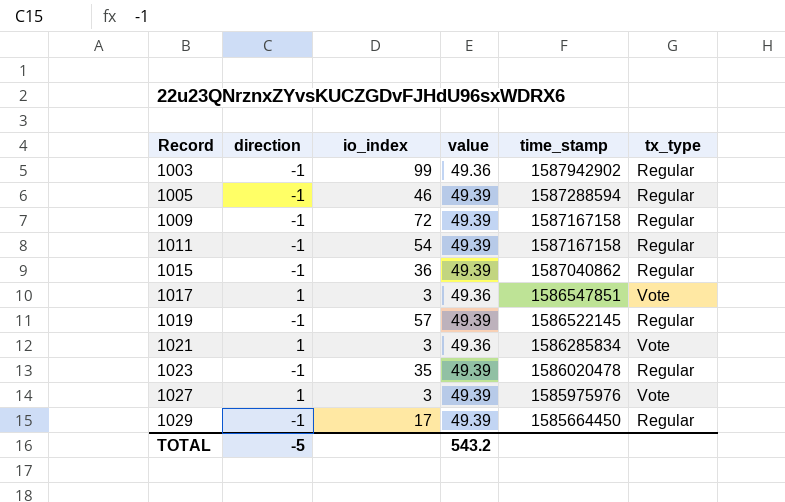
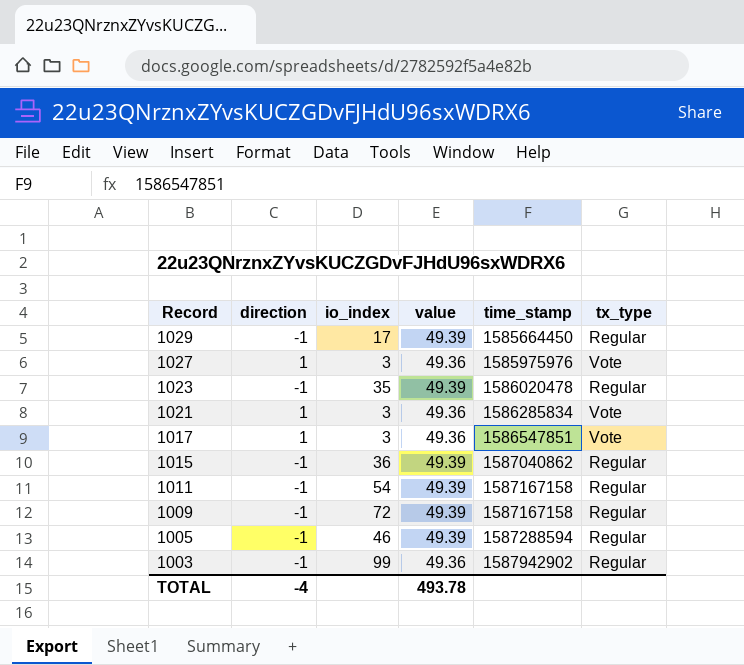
row order: Record ascending -> Record descending
row 1019: -1 | 57 | 49.39 | 1586522145 | Regular -> none
1027 | value: 49.39 -> 49.36
TOTAL | direction: -5 -> -4
TOTAL | value: 543.2 -> 493.78

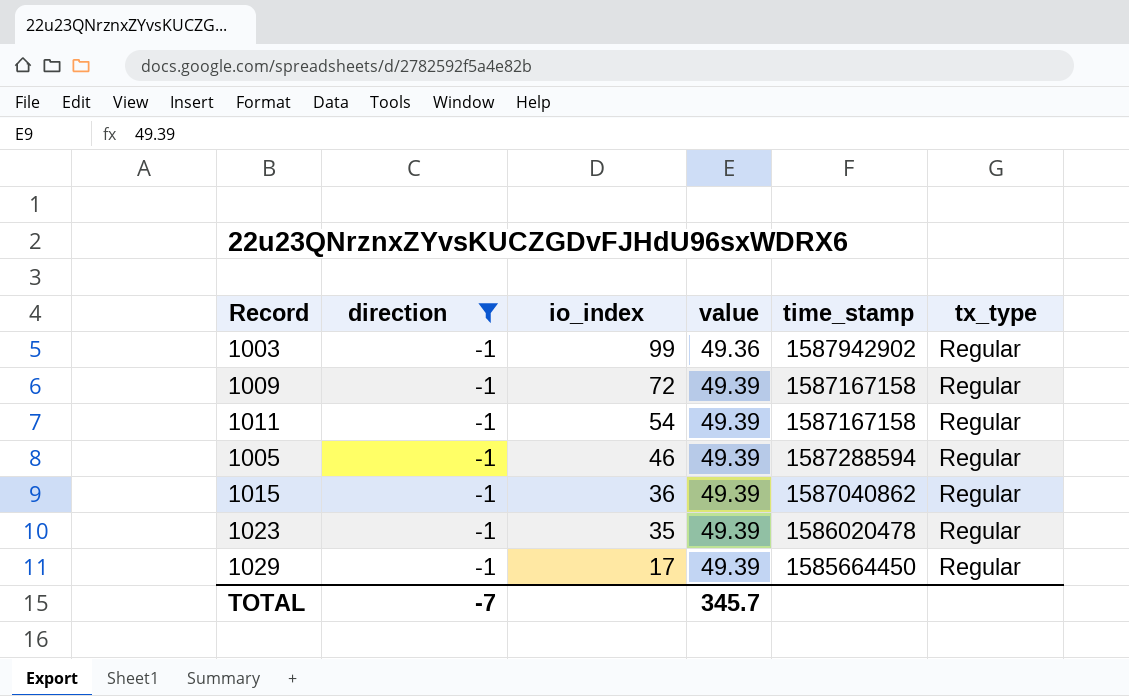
filter: none -> direction = -1
row order: Record descending -> io_index descending
TOTAL | direction: -4 -> -7
TOTAL | value: 493.78 -> 345.7

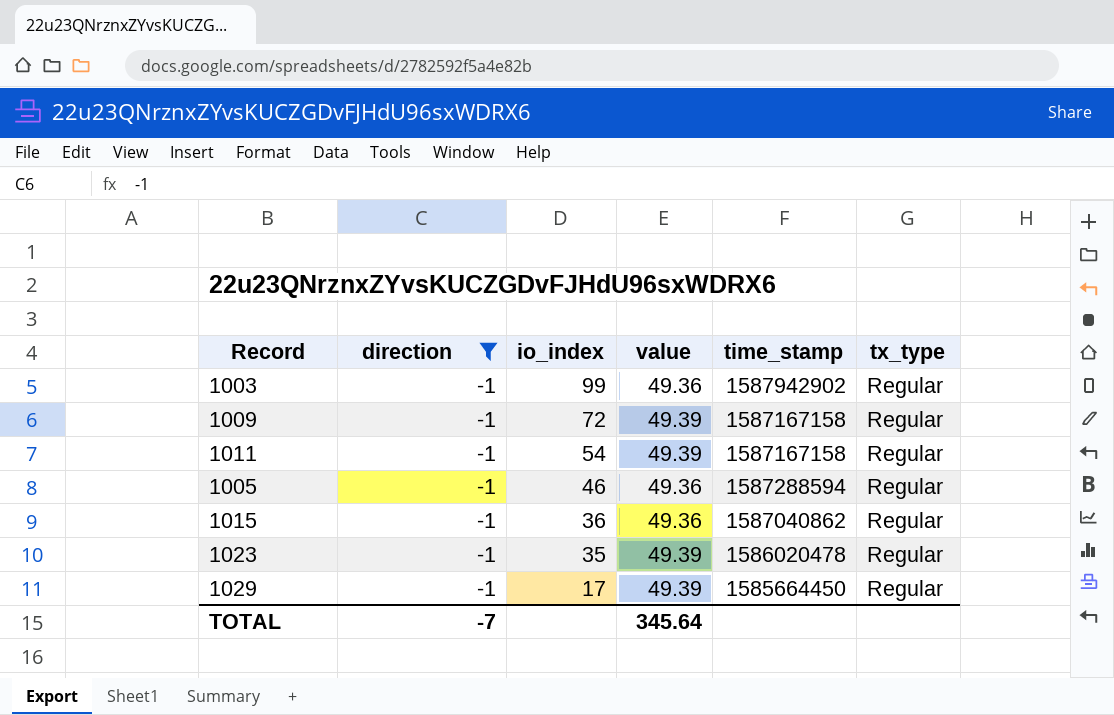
1005 | value: 49.39 -> 49.36
1015 | value: 49.39 -> 49.36
TOTAL | value: 345.7 -> 345.64

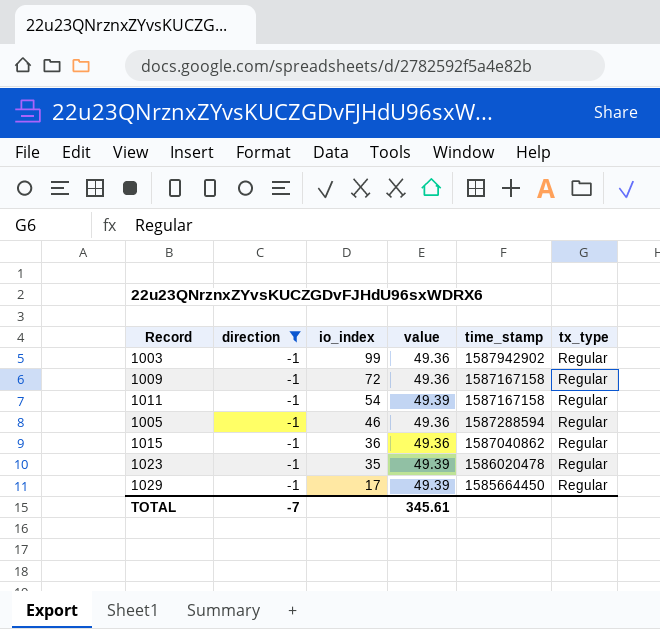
1009 | value: 49.39 -> 49.36
TOTAL | value: 345.64 -> 345.61

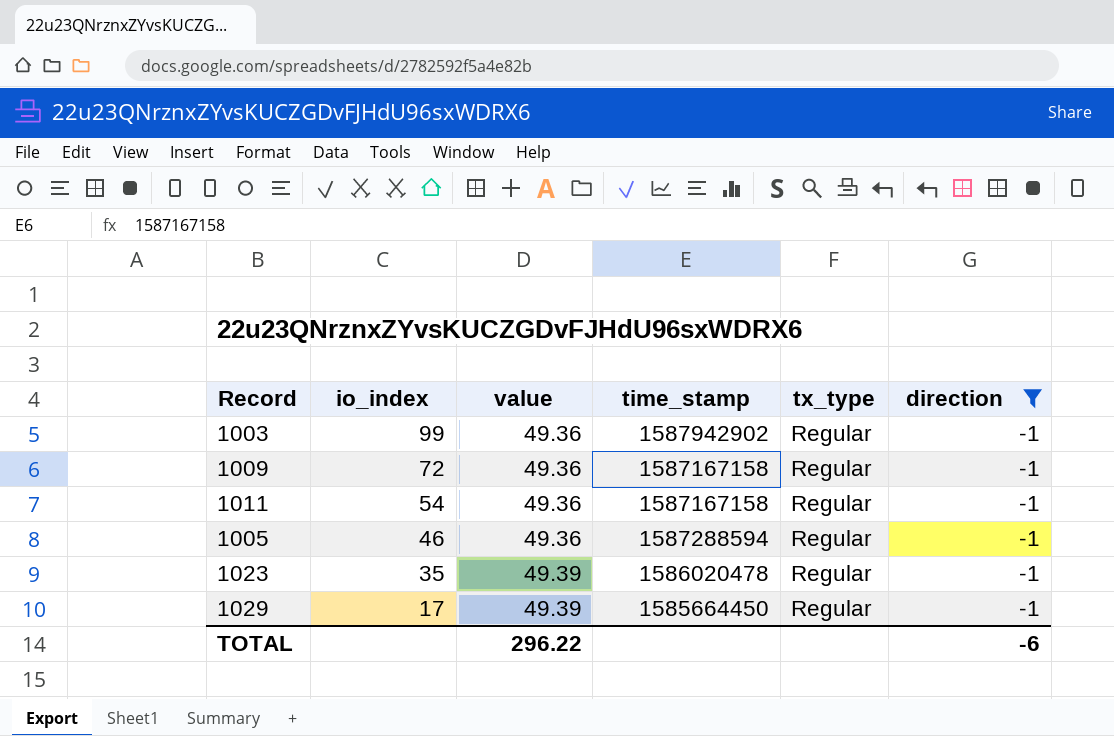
column direction | position: 2 -> 6
row 1015: -1 | 36 | 49.36 | 1587040862 | Regular -> none
1011 | value: 49.39 -> 49.36
TOTAL | value: 345.61 -> 296.22
TOTAL | direction: -7 -> -6

